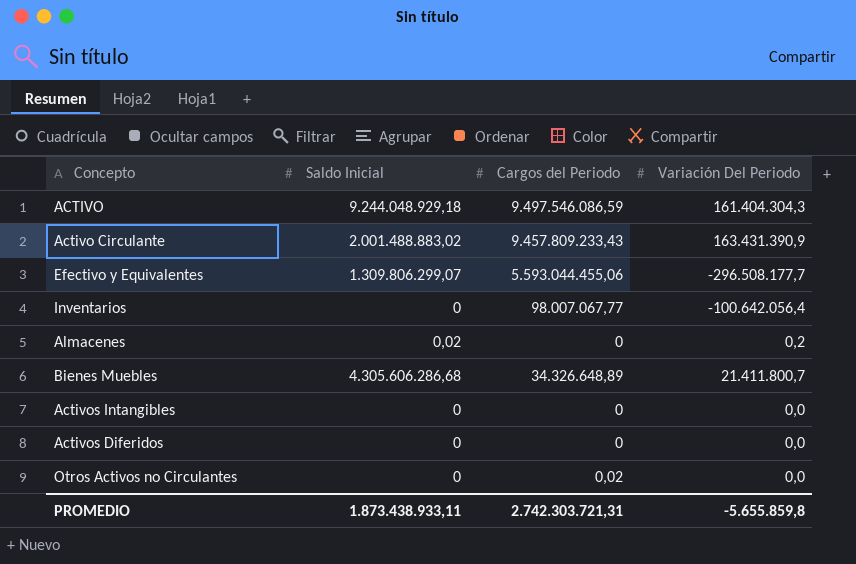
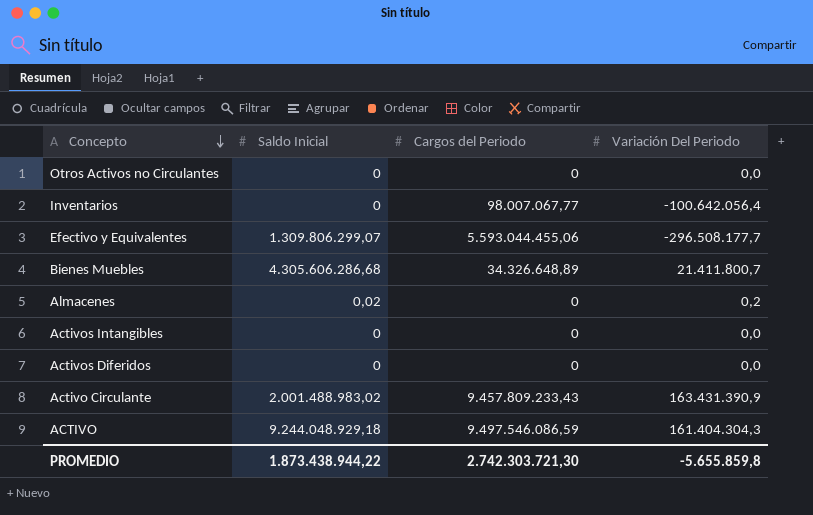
row order: none -> Concepto descending
Otros Activos no Circulantes | Cargos del Periodo: 0,02 -> 0
Activo Circulante | Saldo Inicial: 2.001.488.883,02 -> 2.001.488.983,02
PROMEDIO | Saldo Inicial: 1.873.438.933,11 -> 1.873.438.944,22
PROMEDIO | Cargos del Periodo: 2.742.303.721,31 -> 2.742.303.721,30

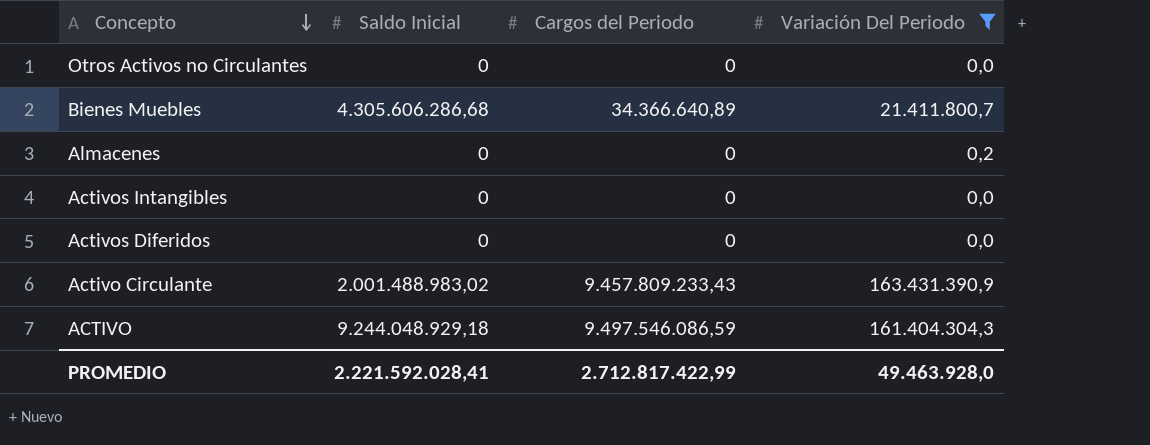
filter: none -> Variación Del Periodo >= 0,0
Bienes Muebles | Cargos del Periodo: 34.326.648,89 -> 34.366.640,89
Almacenes | Saldo Inicial: 0,02 -> 0
PROMEDIO | Saldo Inicial: 1.873.438.944,22 -> 2.221.592.028,41
PROMEDIO | Cargos del Periodo: 2.742.303.721,30 -> 2.712.817.422,99
PROMEDIO | Variación Del Periodo: -5.655.859,8 -> 49.463.928,0

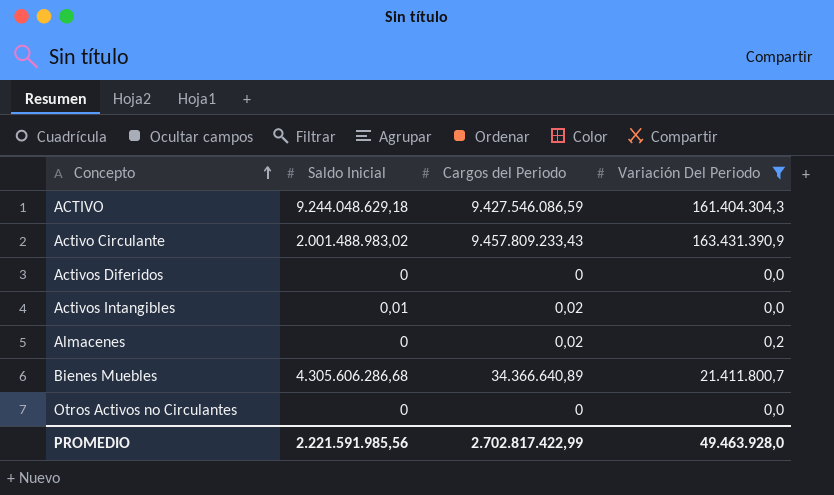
row order: Concepto descending -> Concepto ascending
ACTIVO | Saldo Inicial: 9.244.048.929,18 -> 9.244.048.629,18
ACTIVO | Cargos del Periodo: 9.497.546.086,59 -> 9.427.546.086,59
Activos Intangibles | Saldo Inicial: 0 -> 0,01
Activos Intangibles | Cargos del Periodo: 0 -> 0,02
Almacenes | Cargos del Periodo: 0 -> 0,02
PROMEDIO | Saldo Inicial: 2.221.592.028,41 -> 2.221.591.985,56
PROMEDIO | Cargos del Periodo: 2.712.817.422,99 -> 2.702.817.422,99

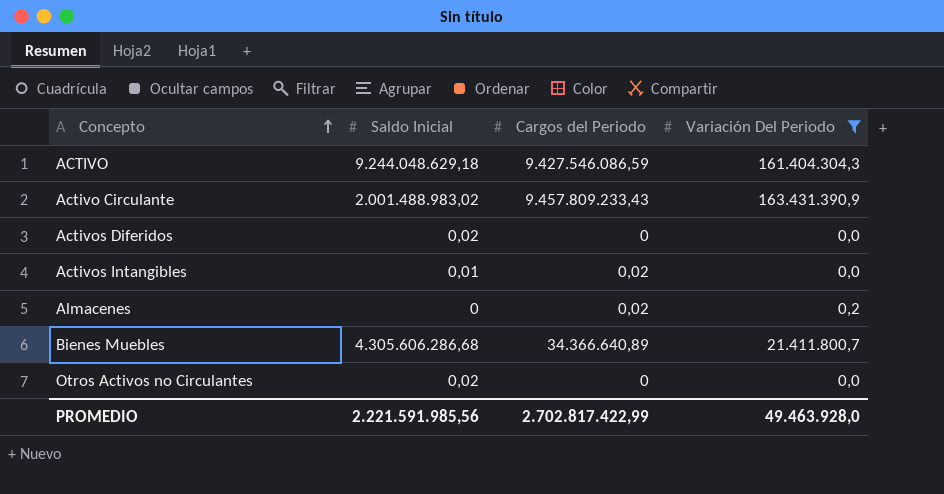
Activos Diferidos | Saldo Inicial: 0 -> 0,02
Otros Activos no Circulantes | Saldo Inicial: 0 -> 0,02

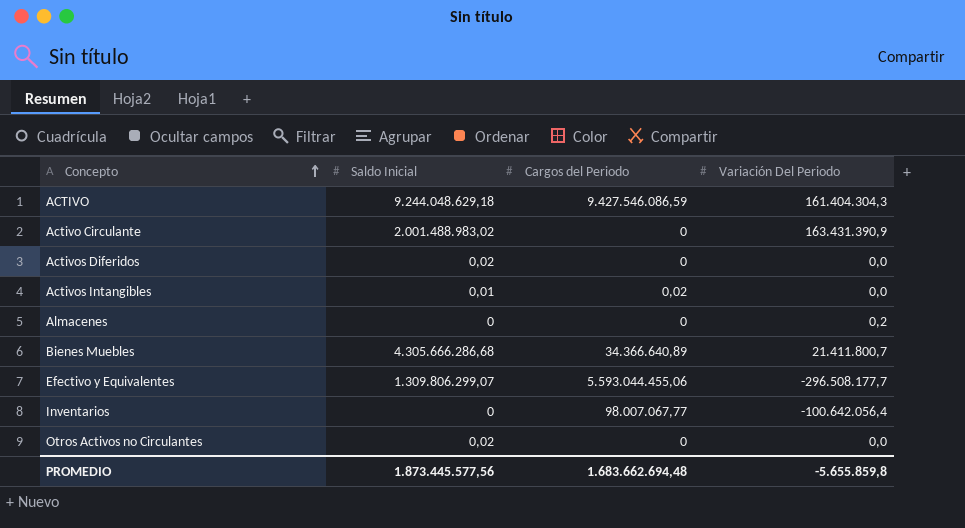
filter: Variación Del Periodo >= 0,0 -> none
Activo Circulante | Cargos del Periodo: 9.457.809.233,43 -> 0
Almacenes | Cargos del Periodo: 0,02 -> 0
Bienes Muebles | Saldo Inicial: 4.305.606.286,68 -> 4.305.666.286,68
PROMEDIO | Saldo Inicial: 2.221.591.985,56 -> 1.873.445.577,56
PROMEDIO | Cargos del Periodo: 2.702.817.422,99 -> 1.683.662.694,48
PROMEDIO | Variación Del Periodo: 49.463.928,0 -> -5.655.859,8

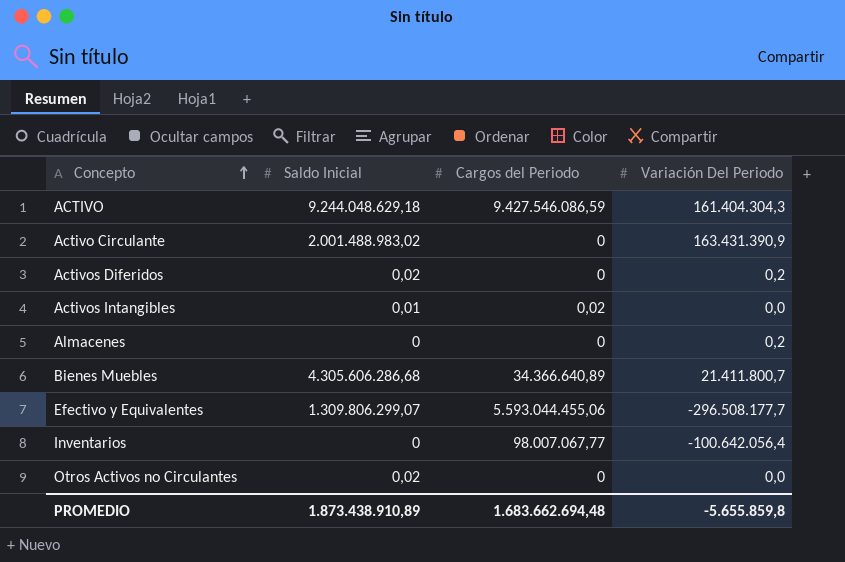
Activos Diferidos | Variación Del Periodo: 0,0 -> 0,2
Bienes Muebles | Saldo Inicial: 4.305.666.286,68 -> 4.305.606.286,68
PROMEDIO | Saldo Inicial: 1.873.445.577,56 -> 1.873.438.910,89

